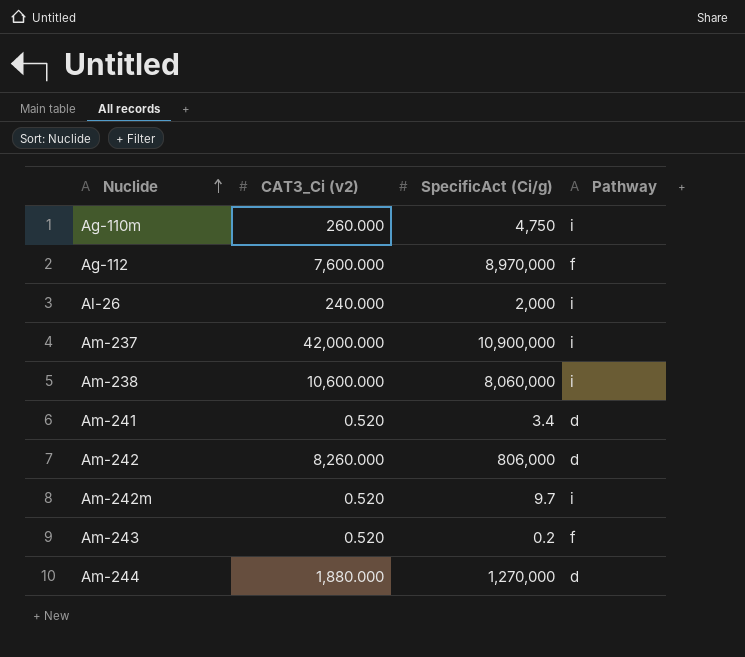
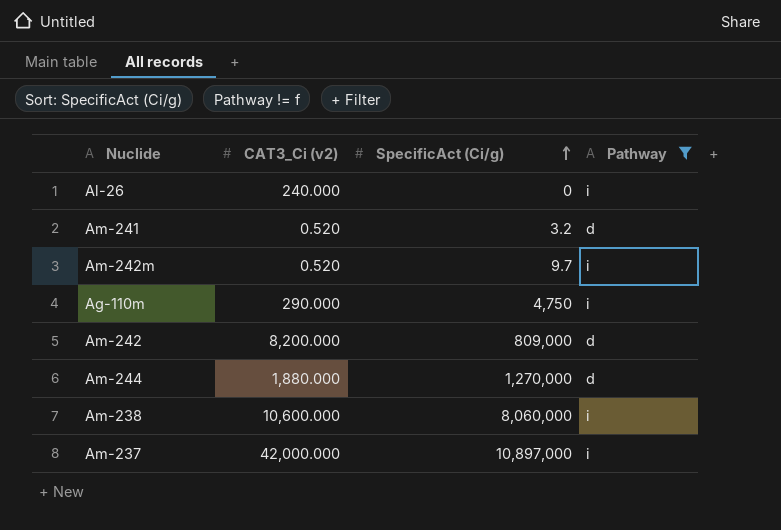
filter: none -> Pathway != f
row order: Nuclide ascending -> SpecificAct (Ci/g) ascending
Al-26 | SpecificAct (Ci/g): 2,000 -> 0
Am-241 | SpecificAct (Ci/g): 3.4 -> 3.2
Ag-110m | CAT3_Ci (v2): 260.000 -> 290.000
Am-242 | CAT3_Ci (v2): 8,260.000 -> 8,200.000
Am-242 | SpecificAct (Ci/g): 806,000 -> 809,000
Am-237 | SpecificAct (Ci/g): 10,900,000 -> 10,897,000

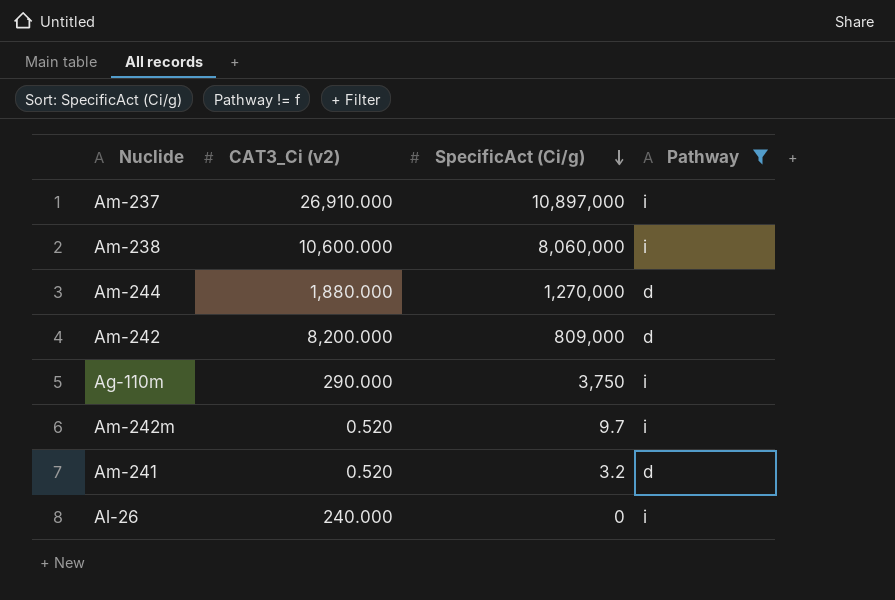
row order: SpecificAct (Ci/g) ascending -> SpecificAct (Ci/g) descending
Am-237 | CAT3_Ci (v2): 42,000.000 -> 26,910.000
Ag-110m | SpecificAct (Ci/g): 4,750 -> 3,750

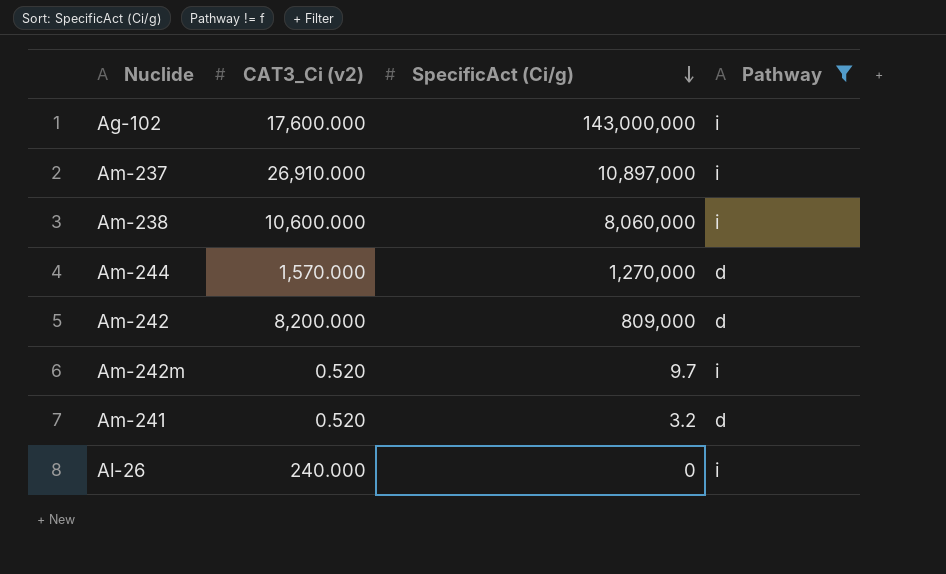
row Ag-110m: 290.000 | 3,750 | i -> none
row Ag-102: none -> 17,600.000 | 143,000,000 | i
Am-244 | CAT3_Ci (v2): 1,880.000 -> 1,570.000

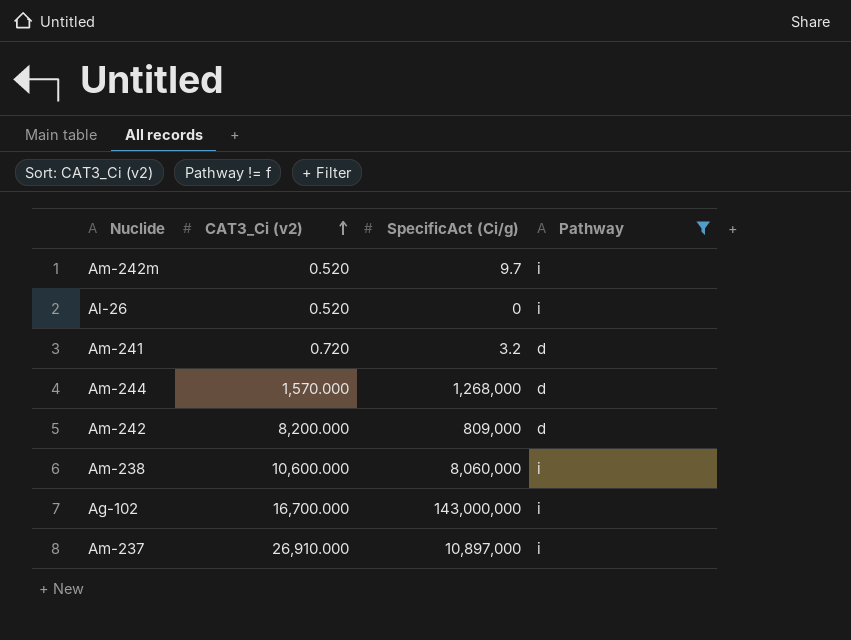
row order: SpecificAct (Ci/g) descending -> CAT3_Ci (v2) ascending
Al-26 | CAT3_Ci (v2): 240.000 -> 0.520
Am-241 | CAT3_Ci (v2): 0.520 -> 0.720
Am-244 | SpecificAct (Ci/g): 1,270,000 -> 1,268,000
Ag-102 | CAT3_Ci (v2): 17,600.000 -> 16,700.000

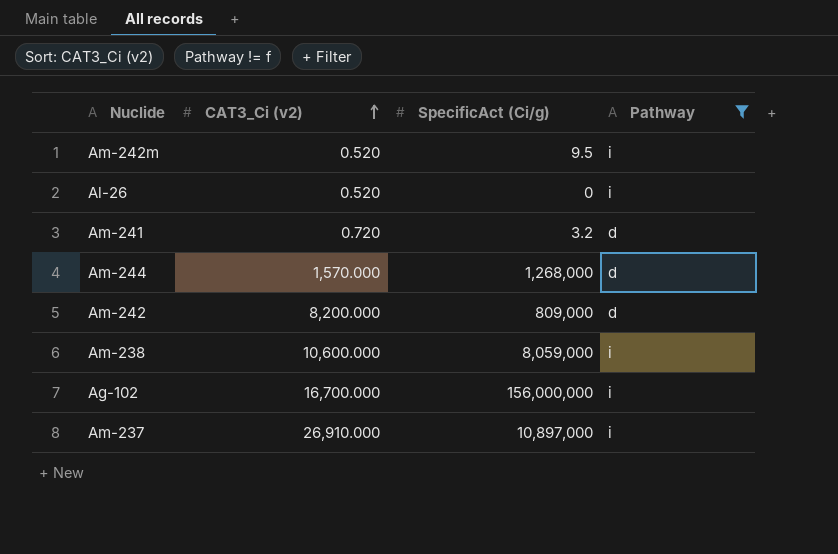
Am-242m | SpecificAct (Ci/g): 9.7 -> 9.5
Am-238 | SpecificAct (Ci/g): 8,060,000 -> 8,059,000
Ag-102 | SpecificAct (Ci/g): 143,000,000 -> 156,000,000

